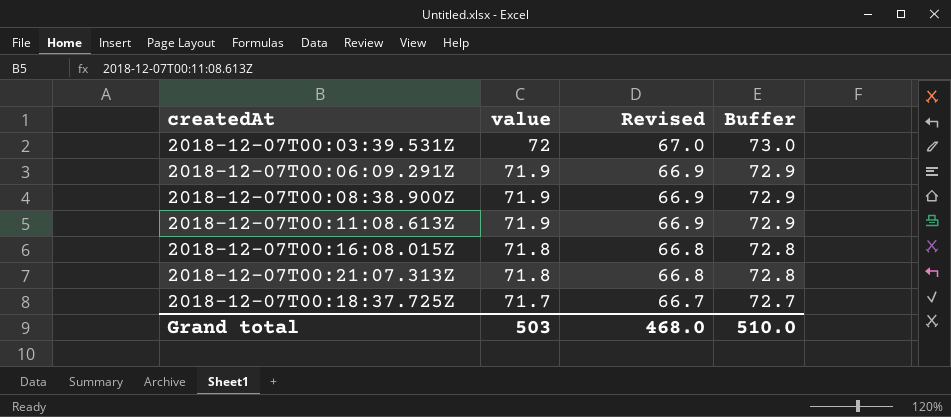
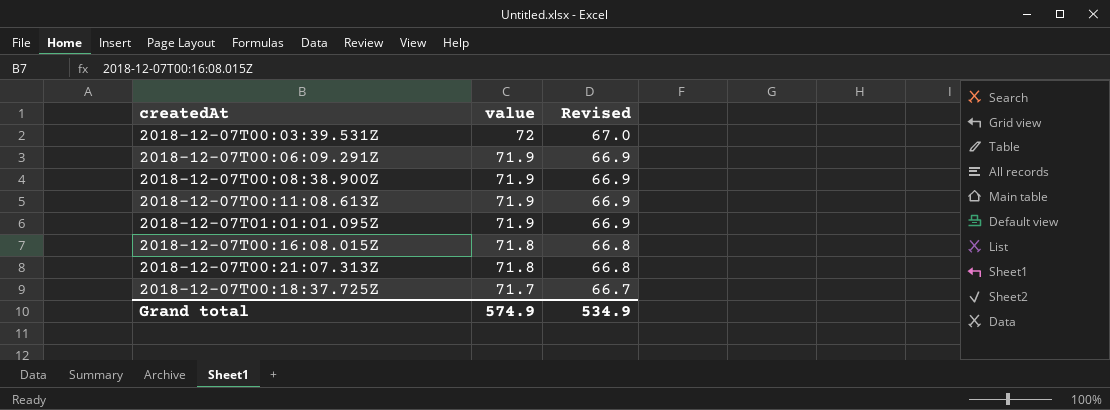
column Buffer | formula: [value] + 1 -> none
row 2018-12-07T01:01:01.095Z: none -> 71.9 | 66.9
Grand total | value: 503 -> 574.9
Grand total | Revised: 468.0 -> 534.9

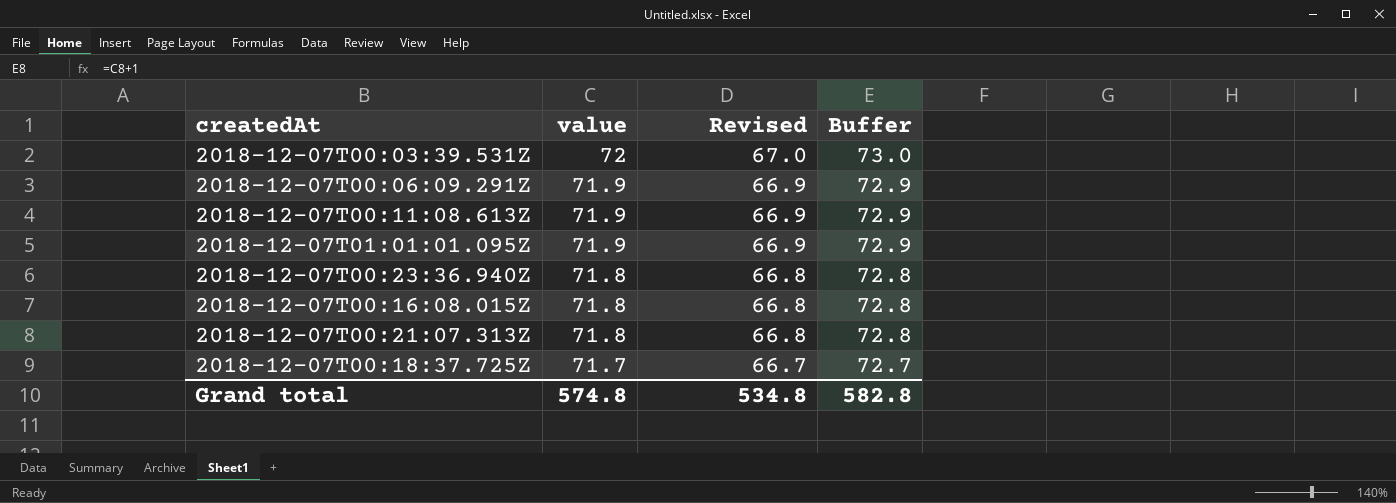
column Buffer | formula: none -> [value] + 1
row 2018-12-07T00:08:38.900Z: 71.9 | 66.9 -> none
row 2018-12-07T00:23:36.940Z: none -> 71.8 | 66.8 | 72.8
Grand total | value: 574.9 -> 574.8
Grand total | Revised: 534.9 -> 534.8

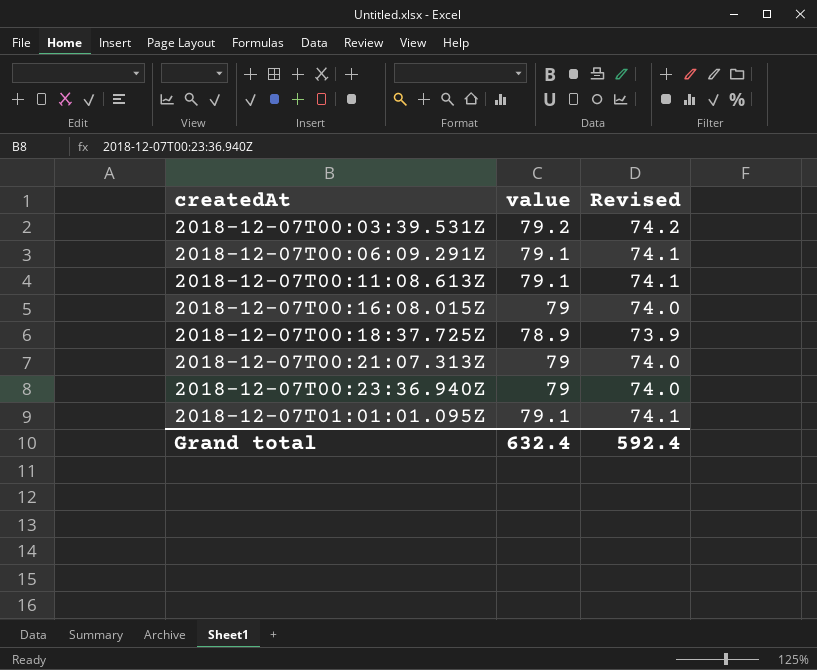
row order: value descending -> createdAt ascending
column Buffer | formula: [value] + 1 -> none
2018-12-07T00:03:39.531Z | value: 72 -> 79.2
2018-12-07T00:03:39.531Z | Revised: 67.0 -> 74.2
2018-12-07T00:06:09.291Z | value: 71.9 -> 79.1
2018-12-07T00:06:09.291Z | Revised: 66.9 -> 74.1
2018-12-07T00:11:08.613Z | value: 71.9 -> 79.1
2018-12-07T00:11:08.613Z | Revised: 66.9 -> 74.1
2018-12-07T00:16:08.015Z | value: 71.8 -> 79
2018-12-07T00:16:08.015Z | Revised: 66.8 -> 74.0
2018-12-07T00:18:37.725Z | value: 71.7 -> 78.9
2018-12-07T00:18:37.725Z | Revised: 66.7 -> 73.9
2018-12-07T00:21:07.313Z | value: 71.8 -> 79
2018-12-07T00:21:07.313Z | Revised: 66.8 -> 74.0
2018-12-07T00:23:36.940Z | value: 71.8 -> 79
2018-12-07T00:23:36.940Z | Revised: 66.8 -> 74.0
2018-12-07T01:01:01.095Z | value: 71.9 -> 79.1
2018-12-07T01:01:01.095Z | Revised: 66.9 -> 74.1
Grand total | value: 574.8 -> 632.4
Grand total | Revised: 534.8 -> 592.4

